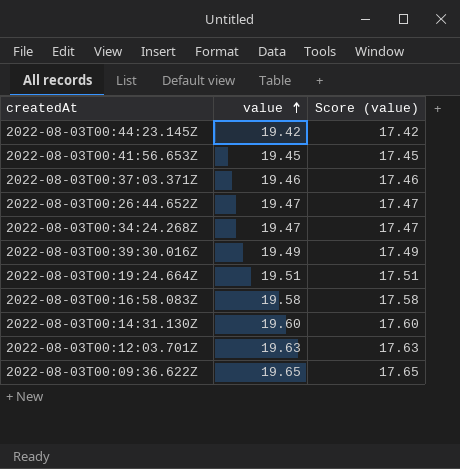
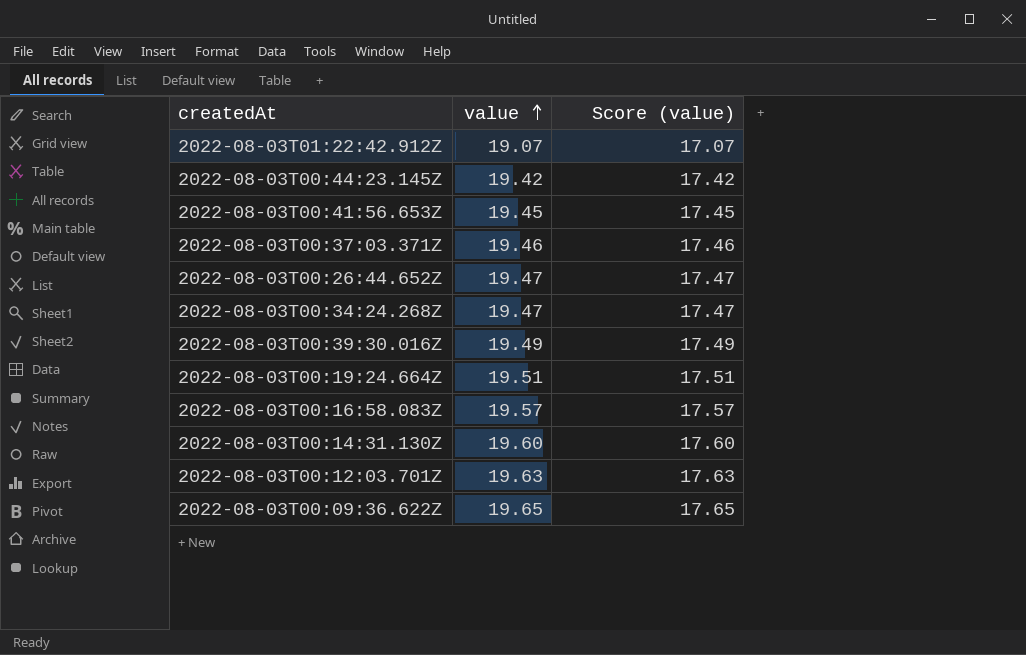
row 2022-08-03T01:22:42.912Z: none -> 19.07 | 17.07
2022-08-03T00:16:58.083Z | value: 19.58 -> 19.57
2022-08-03T00:16:58.083Z | Score (value): 17.58 -> 17.57

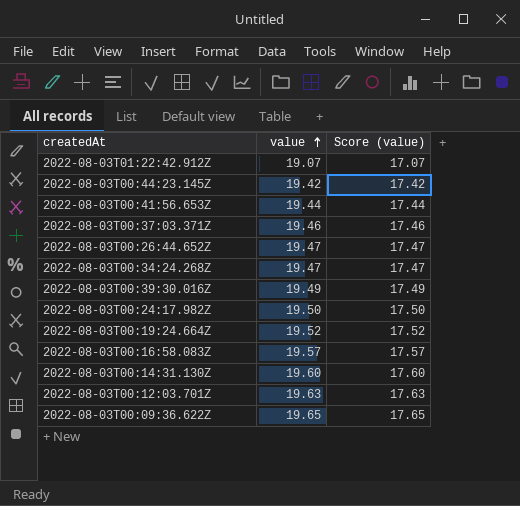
2022-08-03T00:41:56.653Z | value: 19.45 -> 19.44
2022-08-03T00:41:56.653Z | Score (value): 17.45 -> 17.44
row 2022-08-03T00:24:17.982Z: none -> 19.50 | 17.50
2022-08-03T00:19:24.664Z | value: 19.51 -> 19.52
2022-08-03T00:19:24.664Z | Score (value): 17.51 -> 17.52

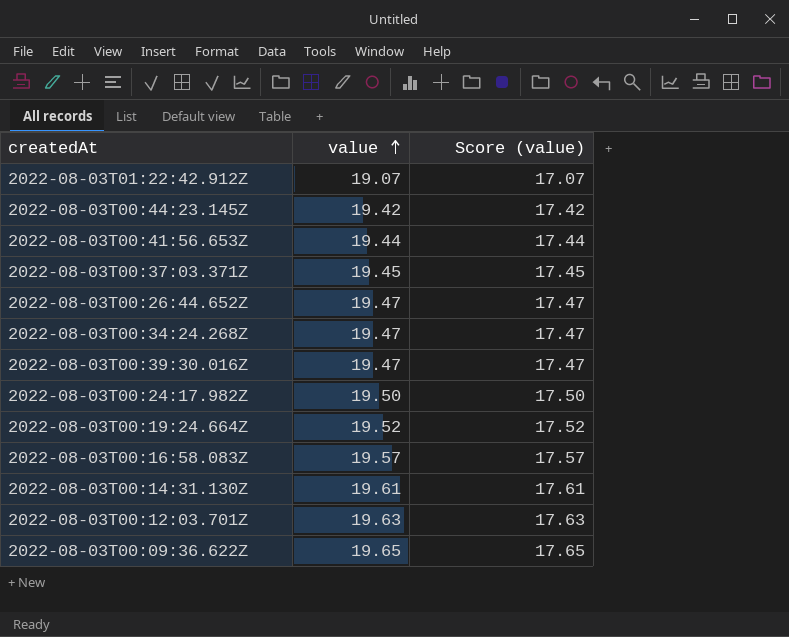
2022-08-03T00:37:03.371Z | value: 19.46 -> 19.45
2022-08-03T00:37:03.371Z | Score (value): 17.46 -> 17.45
2022-08-03T00:39:30.016Z | value: 19.49 -> 19.47
2022-08-03T00:39:30.016Z | Score (value): 17.49 -> 17.47
2022-08-03T00:14:31.130Z | value: 19.60 -> 19.61
2022-08-03T00:14:31.130Z | Score (value): 17.60 -> 17.61

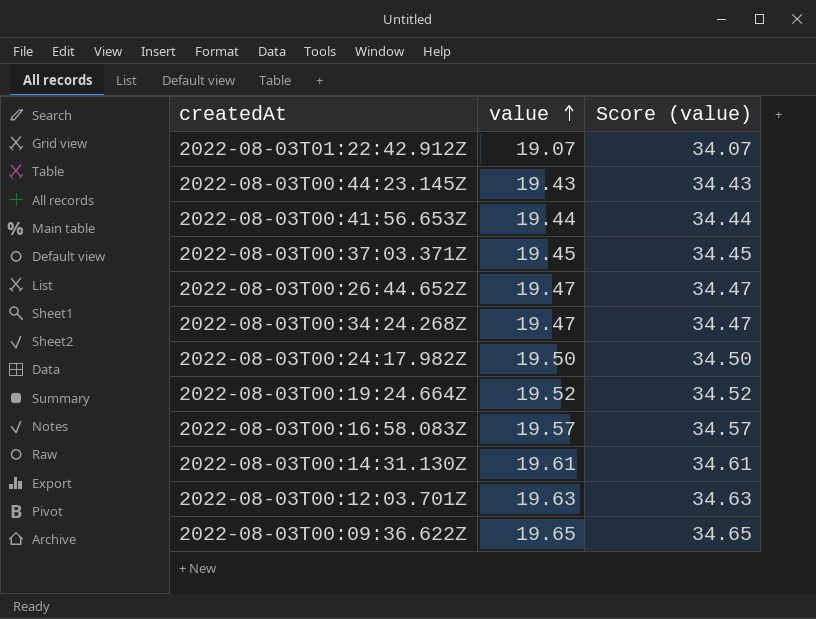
column Score (value) | formula: [value] - 2 -> [value] + 15
row 2022-08-03T00:39:30.016Z: 19.47 | 17.47 -> none
2022-08-03T00:44:23.145Z | value: 19.42 -> 19.43

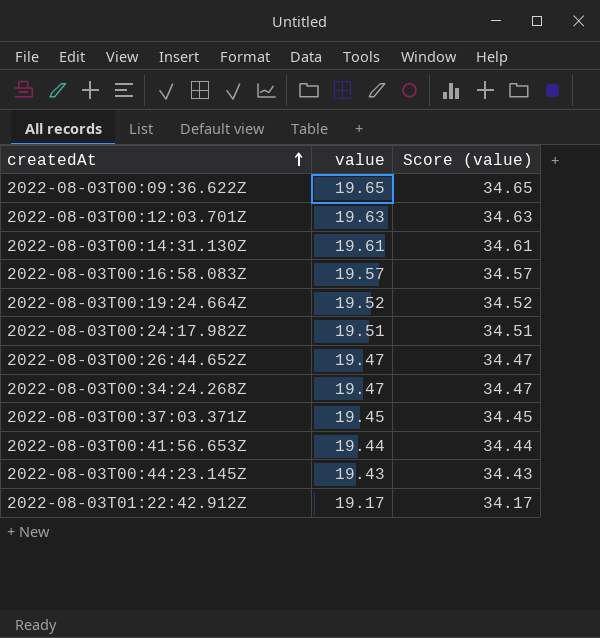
row order: value ascending -> createdAt ascending
2022-08-03T00:24:17.982Z | value: 19.50 -> 19.51
2022-08-03T00:24:17.982Z | Score (value): 34.50 -> 34.51
2022-08-03T01:22:42.912Z | value: 19.07 -> 19.17
2022-08-03T01:22:42.912Z | Score (value): 34.07 -> 34.17

